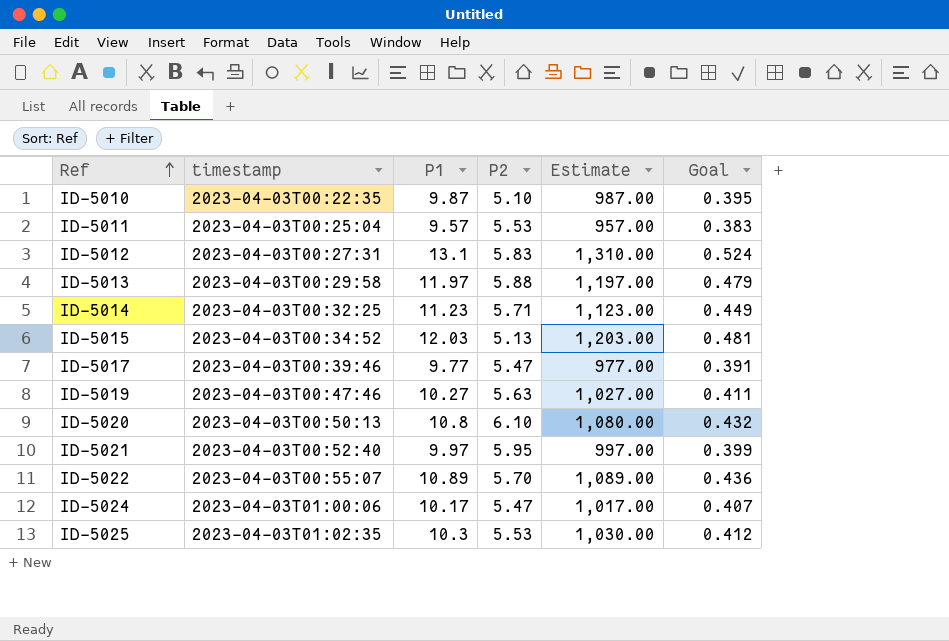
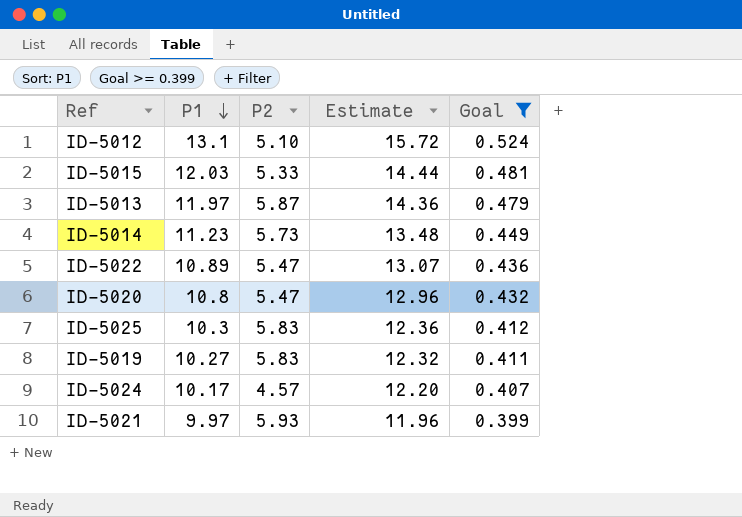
filter: none -> Goal >= 0.399
row order: Ref ascending -> P1 descending
column timestamp | position: 2 -> none
column Estimate | formula: [P1] * 100 -> [P1] * 1.2
ID-5012 | P2: 5.83 -> 5.10
ID-5015 | P2: 5.13 -> 5.33
ID-5013 | P2: 5.88 -> 5.87
ID-5014 | P2: 5.71 -> 5.73
ID-5022 | P2: 5.70 -> 5.47
ID-5020 | P2: 6.10 -> 5.47
ID-5025 | P2: 5.53 -> 5.83
ID-5019 | P2: 5.63 -> 5.83
ID-5024 | P2: 5.47 -> 4.57
ID-5021 | P2: 5.95 -> 5.93

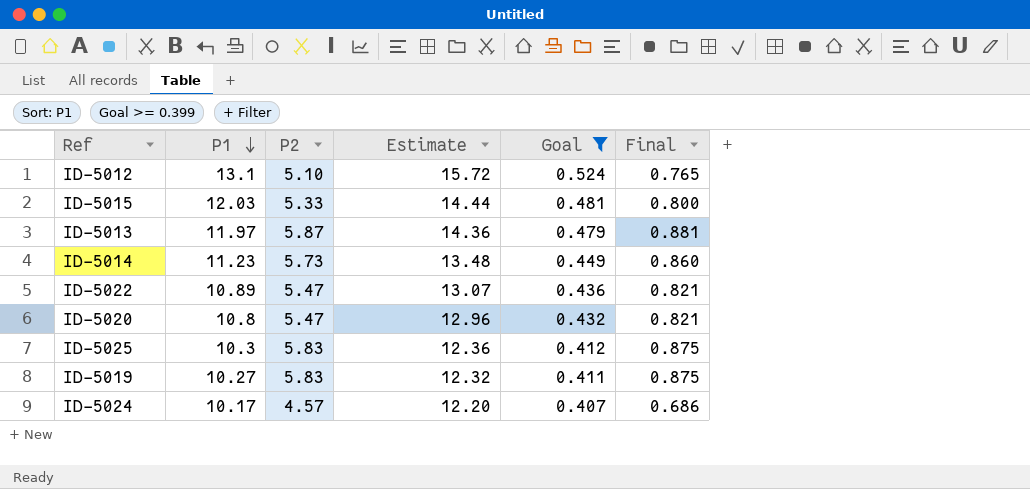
column Final | formula: none -> [P2] * 0.15
row ID-5021: 9.97 | 5.93 | 11.96 | 0.399 -> none

